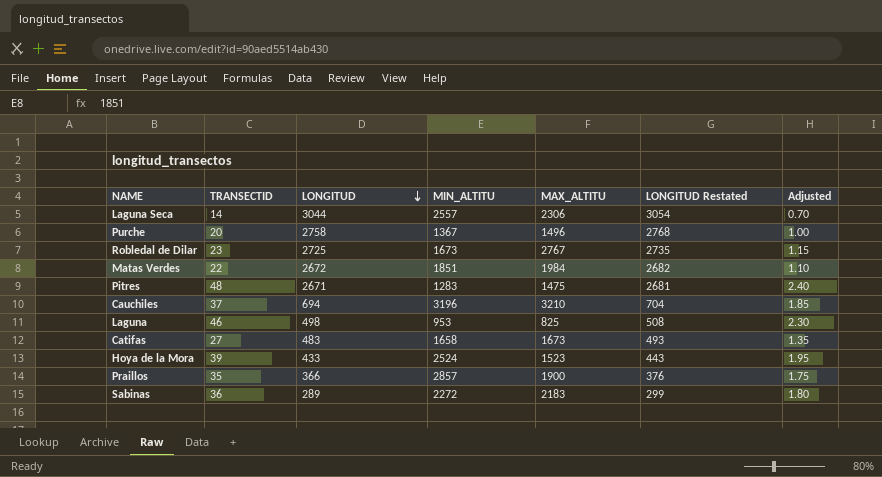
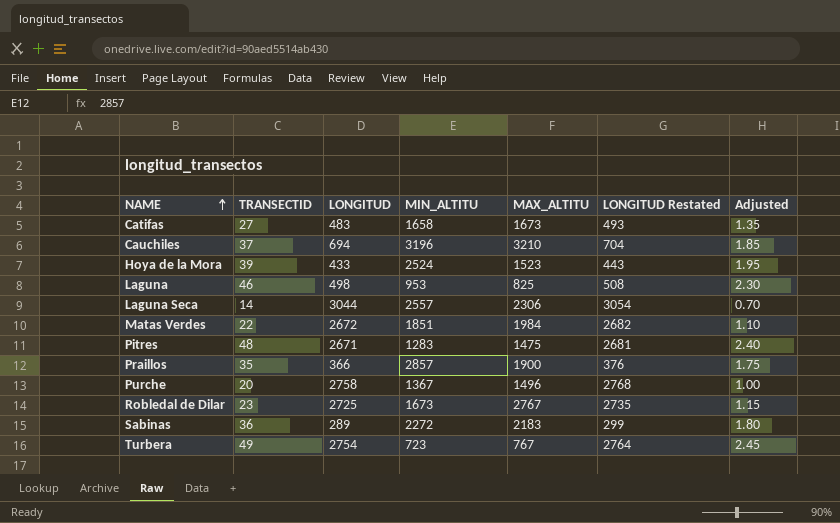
row order: LONGITUD descending -> NAME ascending
row Turbera: none -> 49 | 2754 | 723 | 767 | 2764 | 2.45

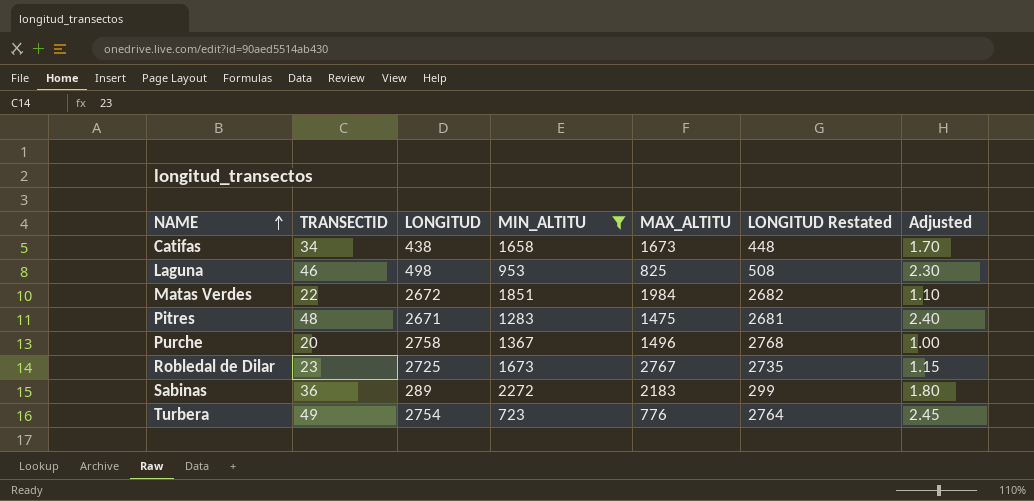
filter: none -> MIN_ALTITU <= 2272
Catifas | TRANSECTID: 27 -> 34
Catifas | LONGITUD: 483 -> 438
Catifas | LONGITUD Restated: 493 -> 448
Catifas | Adjusted: 1.35 -> 1.70
Turbera | MAX_ALTITU: 767 -> 776

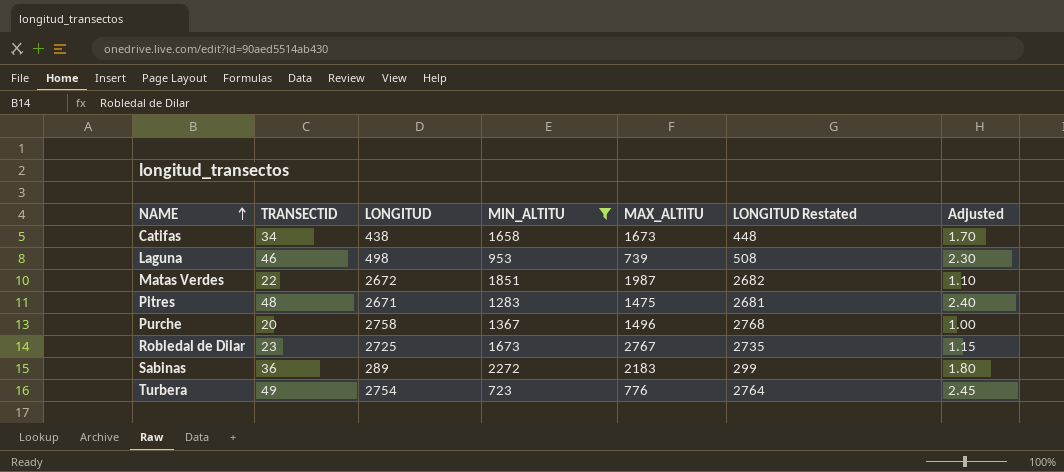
Laguna | MAX_ALTITU: 825 -> 739
Matas Verdes | MAX_ALTITU: 1984 -> 1987

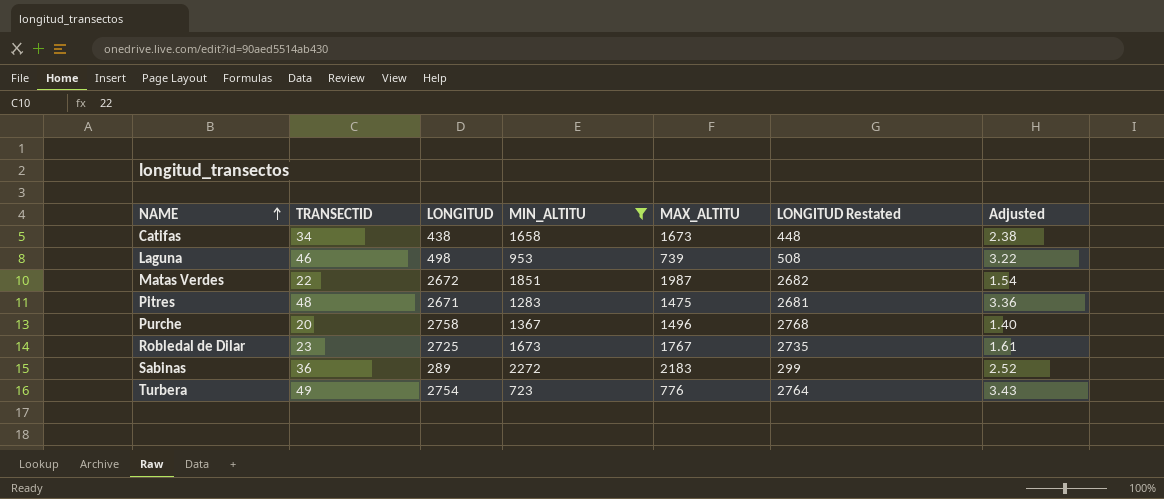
column Adjusted | formula: [TRANSECTID] * 0.05 -> [TRANSECTID] * 0.07
Robledal de Dilar | MAX_ALTITU: 2767 -> 1767

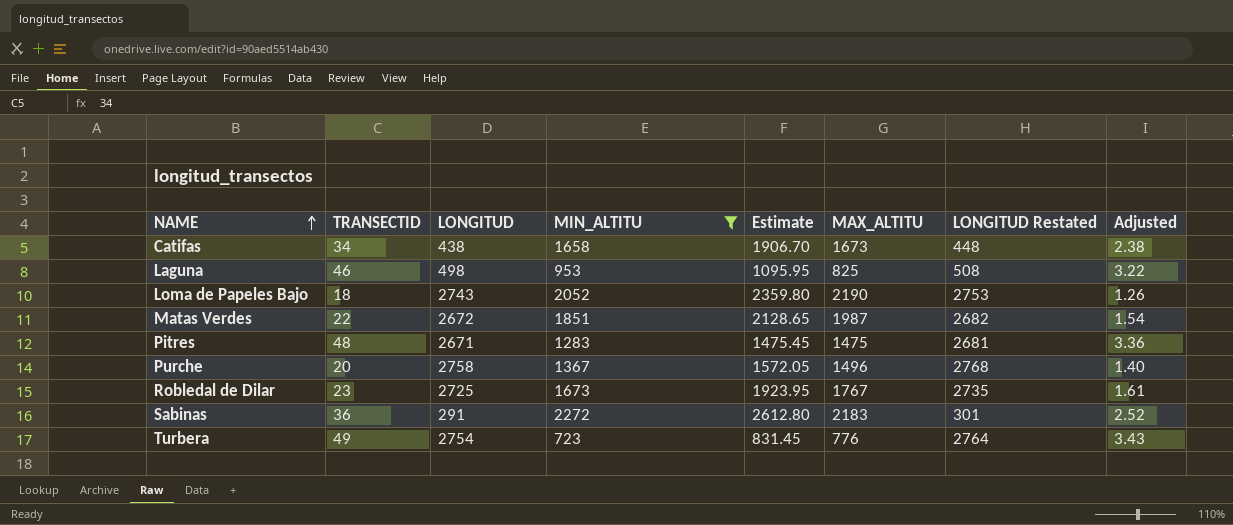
column Estimate | formula: none -> [MIN_ALTITU] * 1.15
Laguna | MAX_ALTITU: 739 -> 825
row Loma de Papeles Bajo: none -> 18 | 2743 | 2052 | 2359.80 | 2190 | 2753 | 1.26
Sabinas | LONGITUD: 289 -> 291
Sabinas | LONGITUD Restated: 299 -> 301

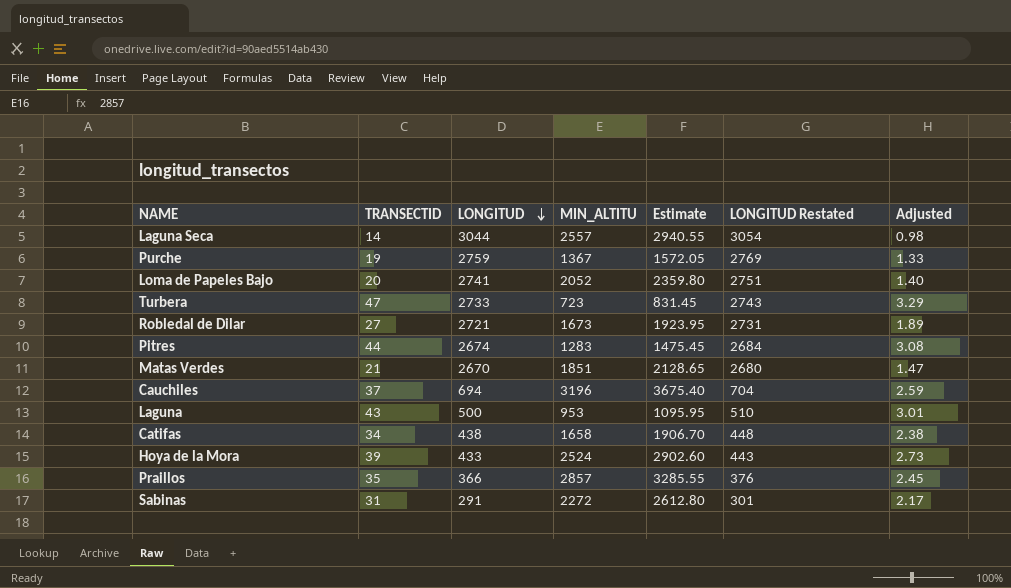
filter: MIN_ALTITU <= 2272 -> none
row order: NAME ascending -> LONGITUD descending
column MAX_ALTITU | position: 6 -> none
Purche | TRANSECTID: 20 -> 19
Purche | LONGITUD: 2758 -> 2759
Purche | LONGITUD Restated: 2768 -> 2769
Purche | Adjusted: 1.40 -> 1.33
Loma de Papeles Bajo | TRANSECTID: 18 -> 20
Loma de Papeles Bajo | LONGITUD: 2743 -> 2741
Loma de Papeles Bajo | LONGITUD Restated: 2753 -> 2751
Loma de Papeles Bajo | Adjusted: 1.26 -> 1.40
Turbera | TRANSECTID: 49 -> 47
Turbera | LONGITUD: 2754 -> 2733
Turbera | LONGITUD Restated: 2764 -> 2743
Turbera | Adjusted: 3.43 -> 3.29
Robledal de Dilar | TRANSECTID: 23 -> 27
Robledal de Dilar | LONGITUD: 2725 -> 2721
Robledal de Dilar | LONGITUD Restated: 2735 -> 2731
Robledal de Dilar | Adjusted: 1.61 -> 1.89
Pitres | TRANSECTID: 48 -> 44
Pitres | LONGITUD: 2671 -> 2674
Pitres | LONGITUD Restated: 2681 -> 2684
Pitres | Adjusted: 3.36 -> 3.08
Matas Verdes | TRANSECTID: 22 -> 21
Matas Verdes | LONGITUD: 2672 -> 2670
Matas Verdes | LONGITUD Restated: 2682 -> 2680
Matas Verdes | Adjusted: 1.54 -> 1.47
Laguna | TRANSECTID: 46 -> 43
Laguna | LONGITUD: 498 -> 500
Laguna | LONGITUD Restated: 508 -> 510
Laguna | Adjusted: 3.22 -> 3.01
Sabinas | TRANSECTID: 36 -> 31
Sabinas | Adjusted: 2.52 -> 2.17

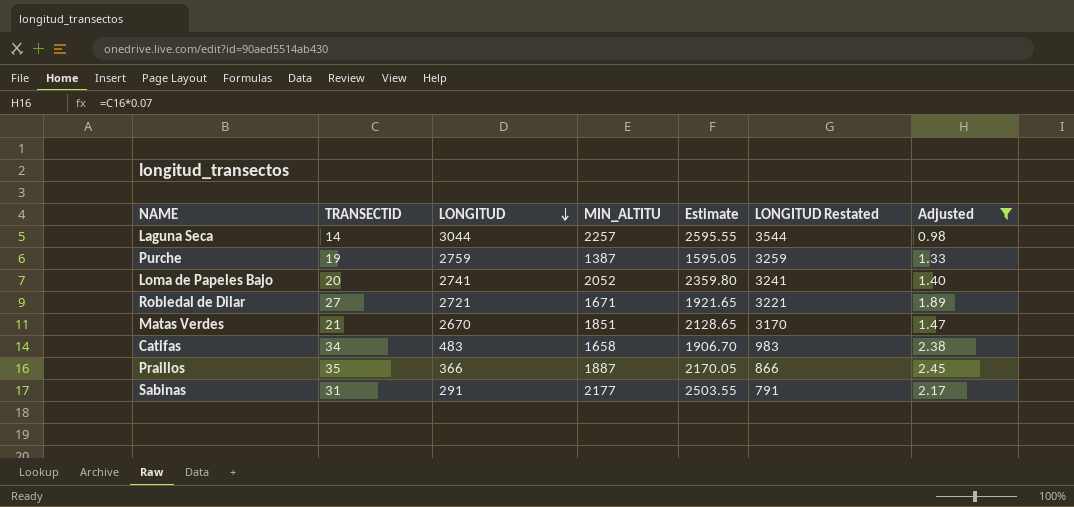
filter: none -> Adjusted <= 2.45
column LONGITUD Restated | formula: [LONGITUD] + 10 -> [LONGITUD] + 500
Laguna Seca | MIN_ALTITU: 2557 -> 2257
Laguna Seca | Estimate: 2940.55 -> 2595.55
Purche | MIN_ALTITU: 1367 -> 1387
Purche | Estimate: 1572.05 -> 1595.05
Robledal de Dilar | MIN_ALTITU: 1673 -> 1671
Robledal de Dilar | Estimate: 1923.95 -> 1921.65
Catifas | LONGITUD: 438 -> 483
Praillos | MIN_ALTITU: 2857 -> 1887
Praillos | Estimate: 3285.55 -> 2170.05
Sabinas | MIN_ALTITU: 2272 -> 2177
Sabinas | Estimate: 2612.80 -> 2503.55

